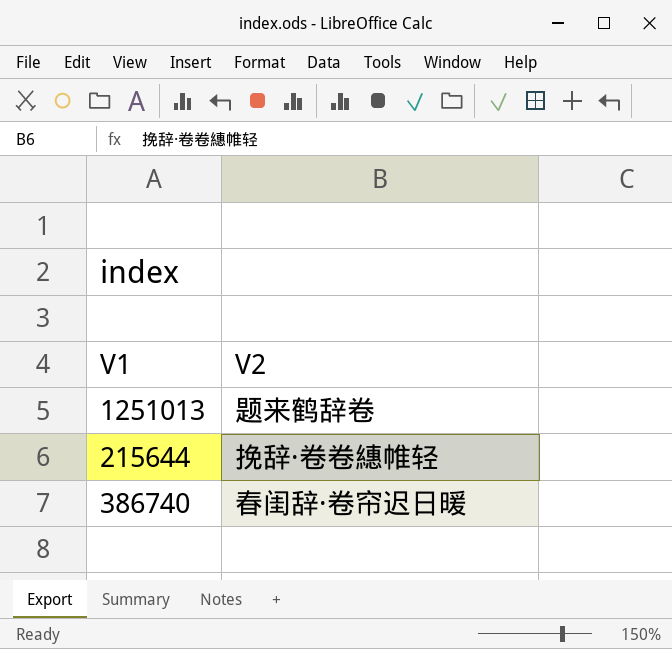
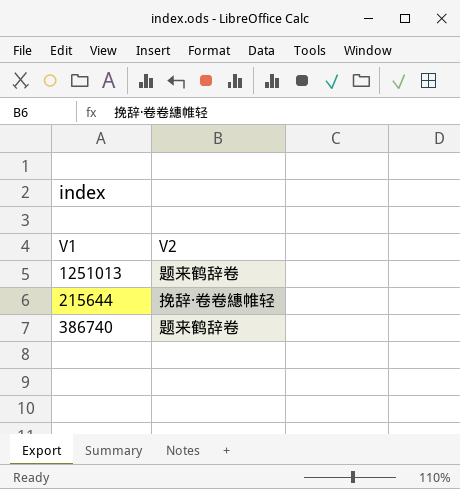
386740 | V2: 春闺辞·卷帘迟日暖 -> 题来鹤辞卷

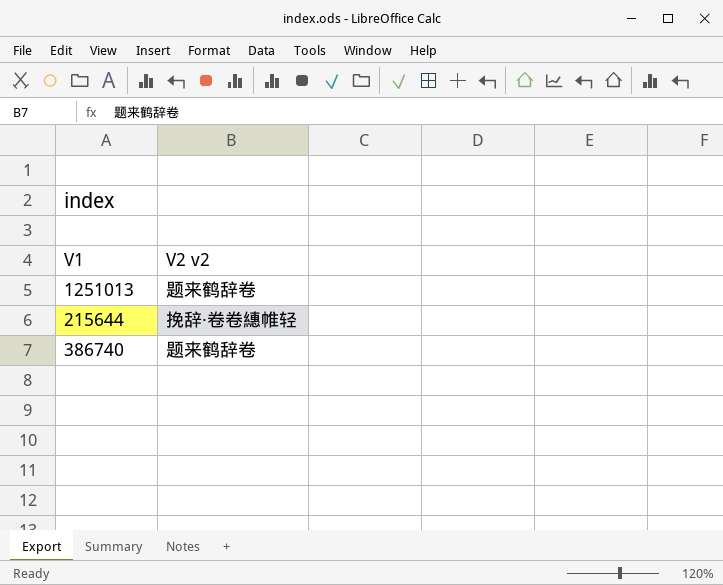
column name: V2 -> V2 v2

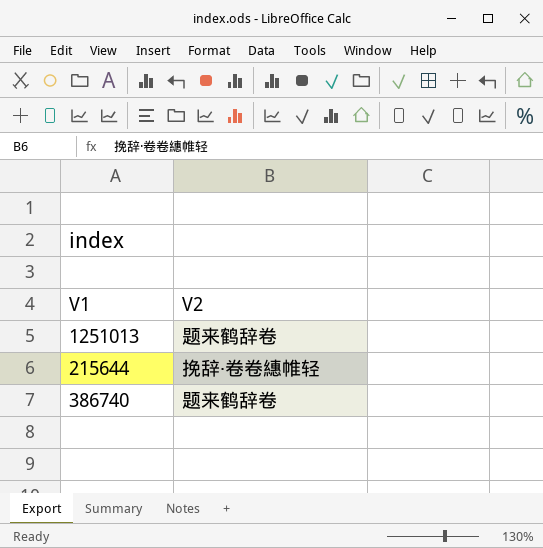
column name: V2 v2 -> V2

